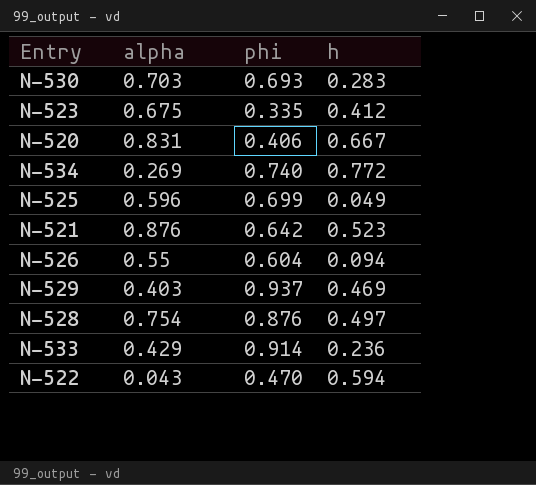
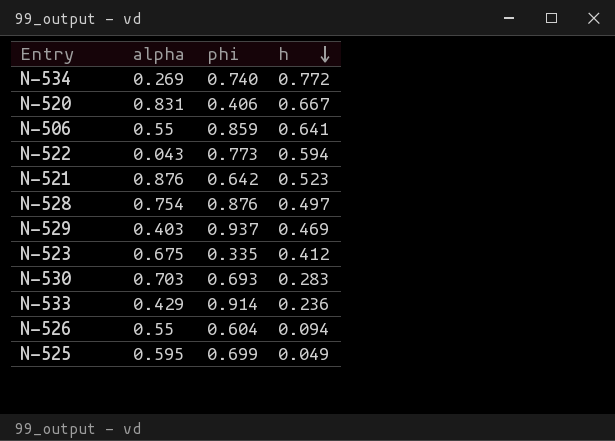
row order: none -> h descending
row N-506: none -> 0.55 | 0.859 | 0.641
N-522 | phi: 0.470 -> 0.773
N-525 | alpha: 0.596 -> 0.595

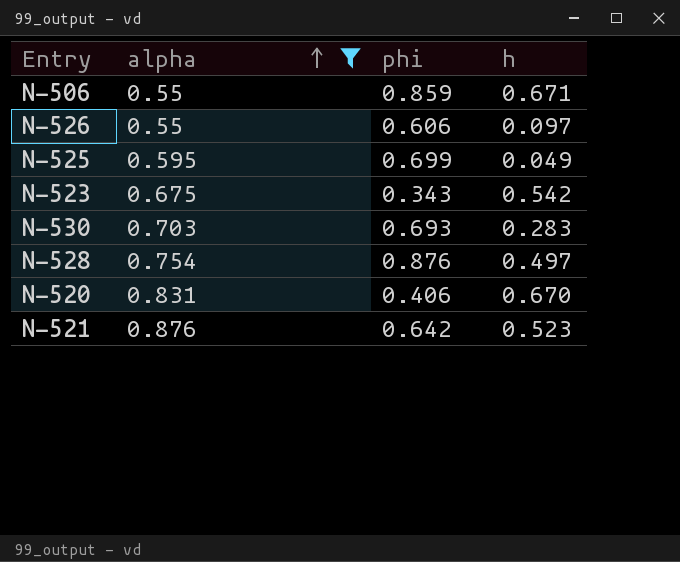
filter: none -> alpha >= 0.55
row order: h descending -> alpha ascending
N-506 | h: 0.641 -> 0.671
N-526 | phi: 0.604 -> 0.606
N-526 | h: 0.094 -> 0.097
N-523 | phi: 0.335 -> 0.343
N-523 | h: 0.412 -> 0.542
N-520 | h: 0.667 -> 0.670

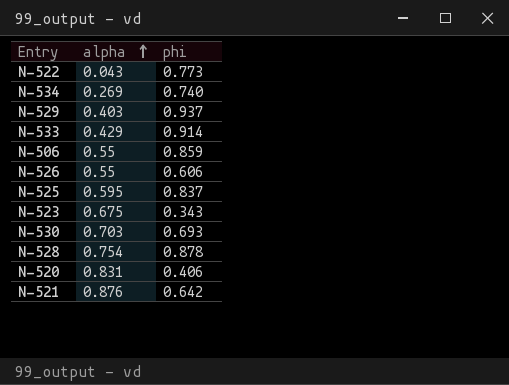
filter: alpha >= 0.55 -> none
column h | position: 4 -> none
N-525 | phi: 0.699 -> 0.837
N-528 | phi: 0.876 -> 0.878

